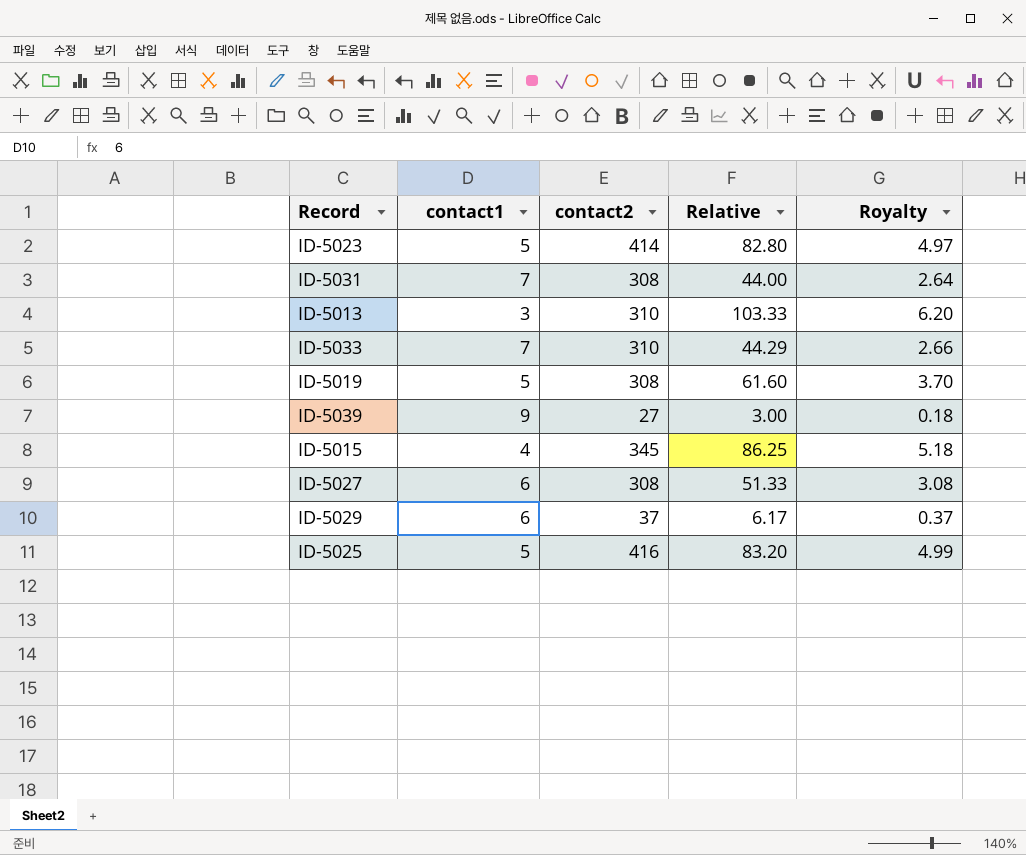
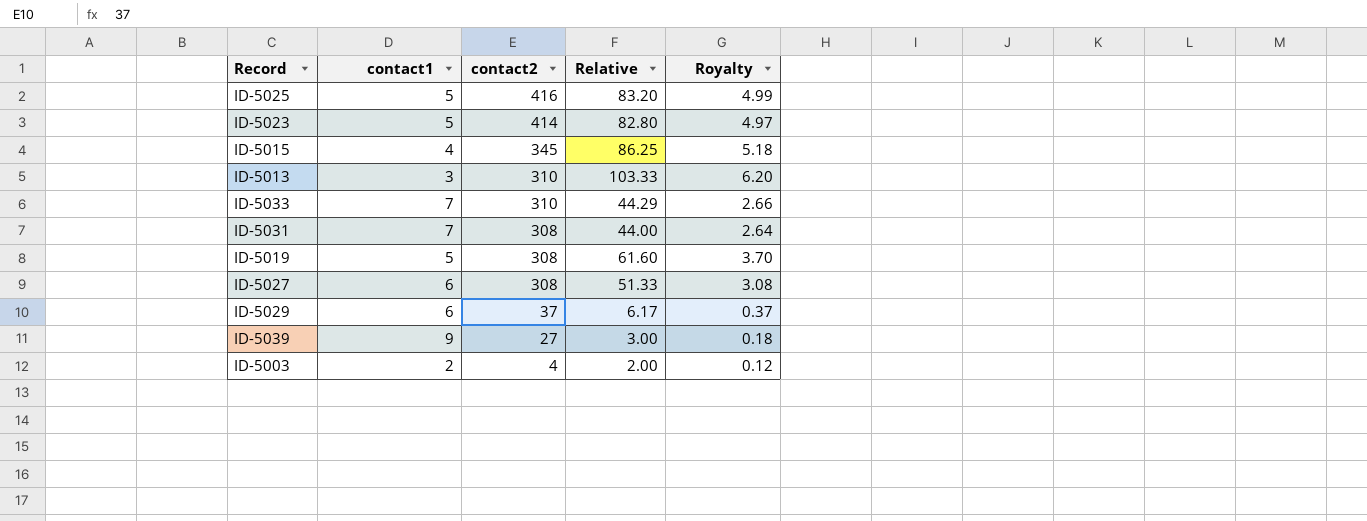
row order: none -> contact2 descending
row ID-5003: none -> 2 | 4 | 2.00 | 0.12

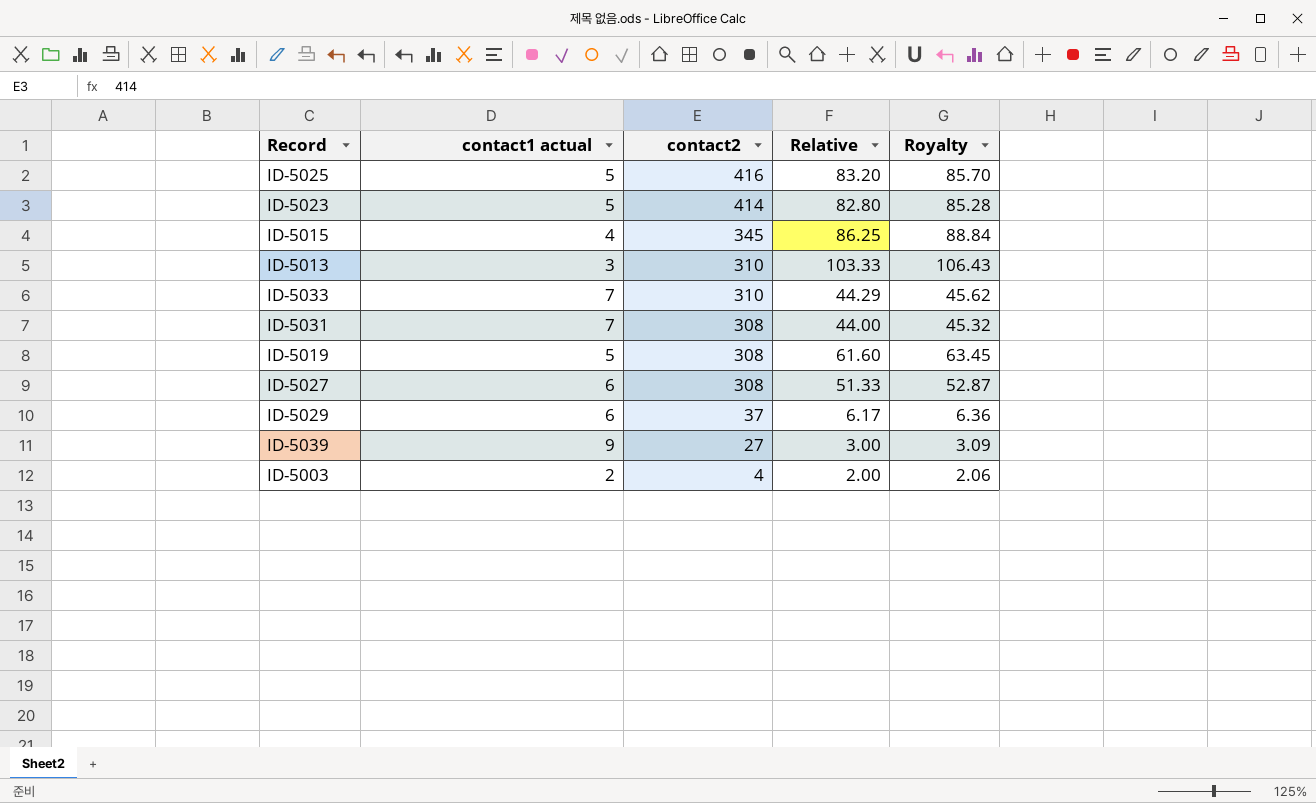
column name: contact1 -> contact1 actual
column Royalty | formula: [Relative] * 0.06 -> [Relative] * 1.03

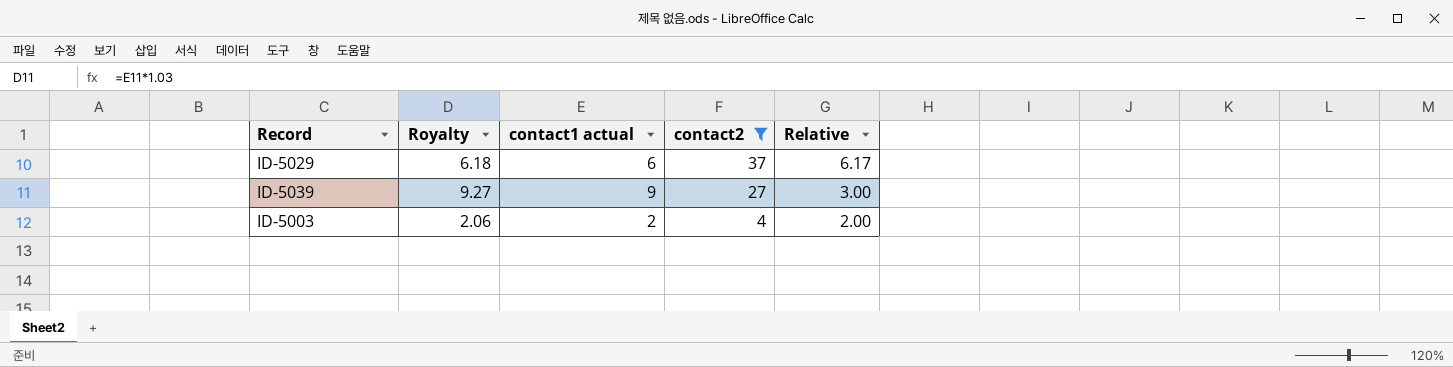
filter: none -> contact2 <= 37
column Royalty | formula: [Relative] * 1.03 -> [contact1 actual] * 1.03
column Royalty | position: 5 -> 2

